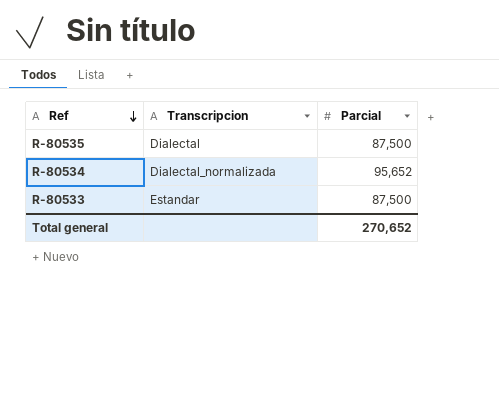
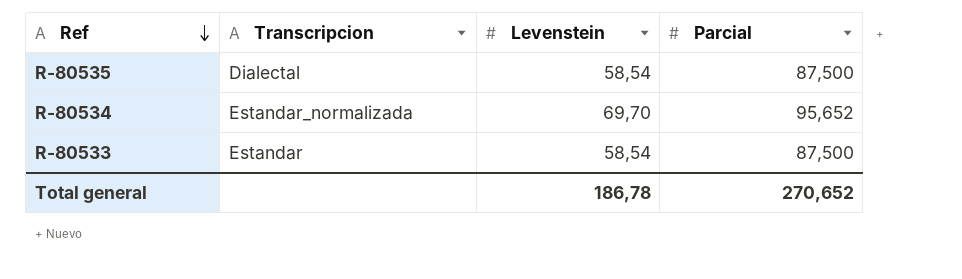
column Levenstein | position: none -> 3
R-80534 | Transcripcion: Dialectal_normalizada -> Estandar_normalizada

